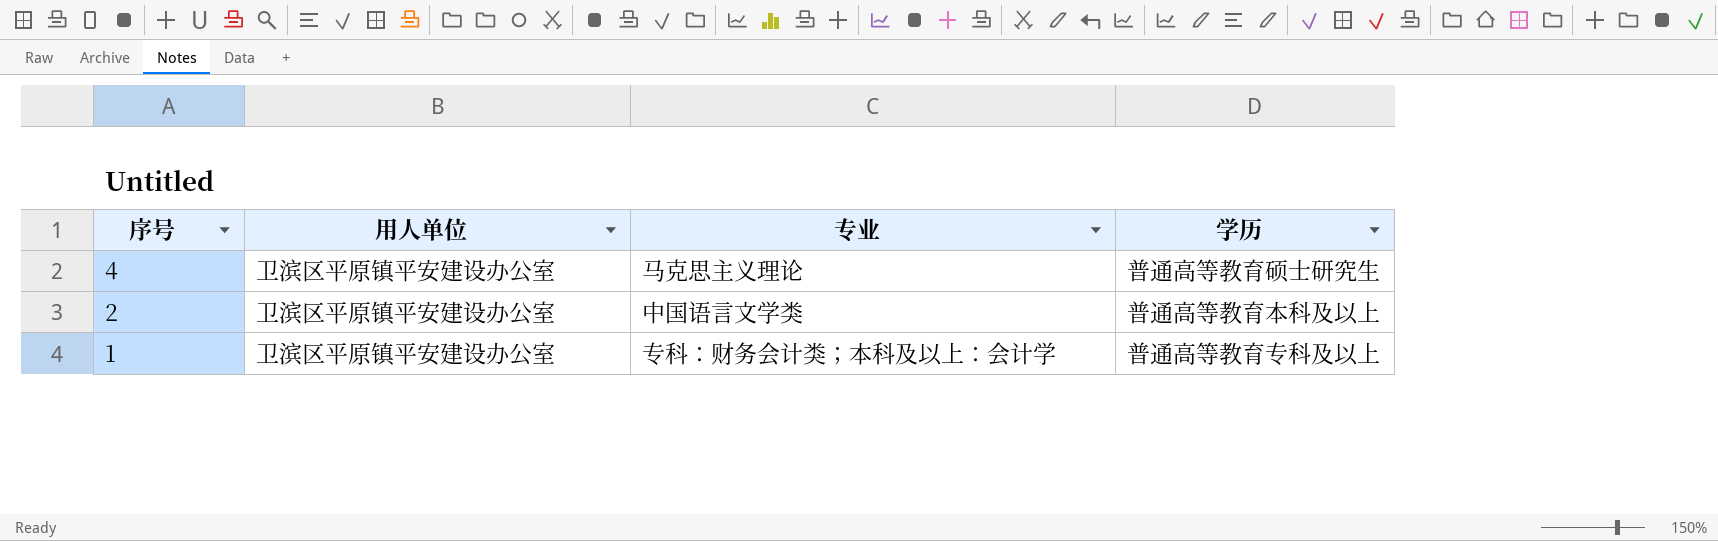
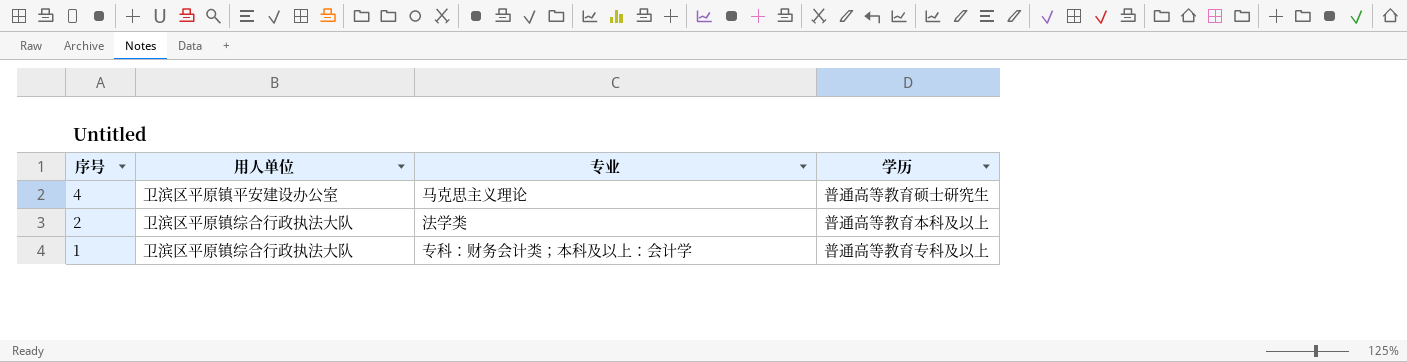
2 | 用人单位: 卫滨区平原镇平安建设办公室 -> 卫滨区平原镇综合行政执法大队
2 | 专业: 中国语言文学类 -> 法学类
1 | 用人单位: 卫滨区平原镇平安建设办公室 -> 卫滨区平原镇综合行政执法大队

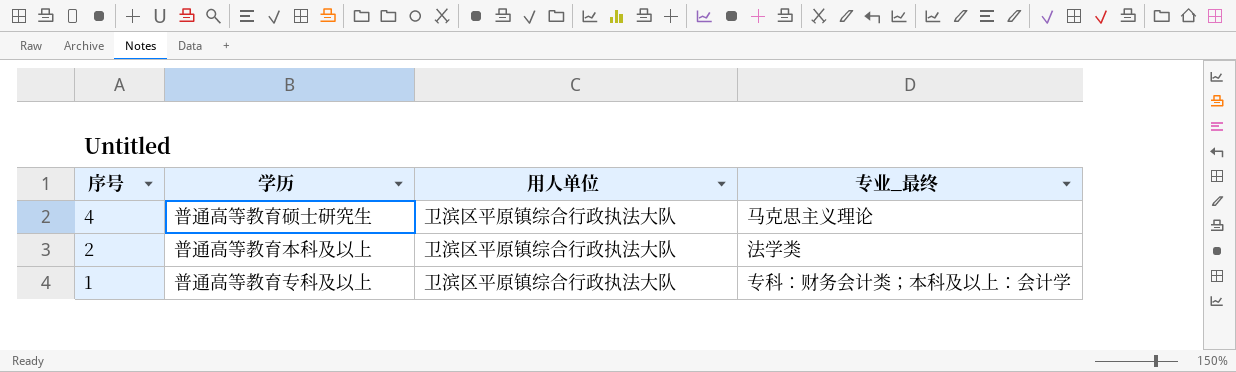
column 学历 | position: 4 -> 2
column name: 专业 -> 专业_最终
4 | 用人单位: 卫滨区平原镇平安建设办公室 -> 卫滨区平原镇综合行政执法大队

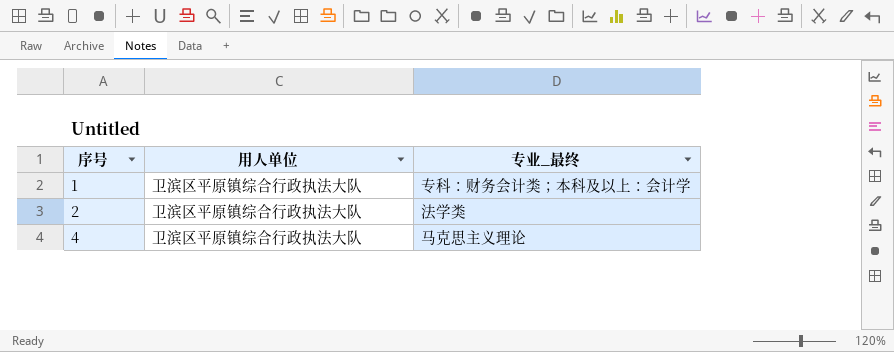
row order: 序号 descending -> 序号 ascending
column 学历 | position: 2 -> none

